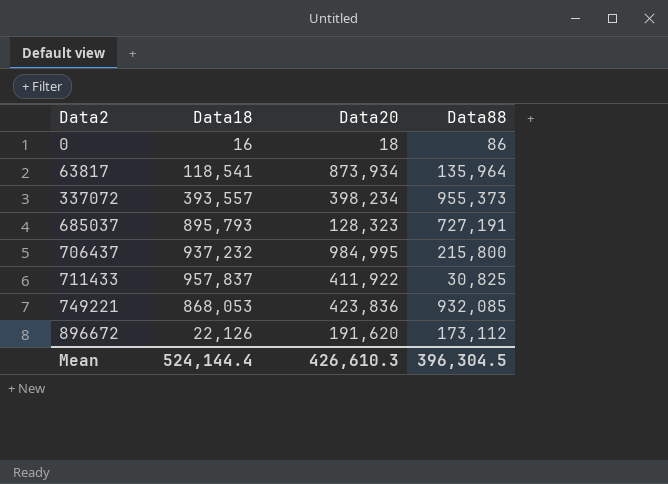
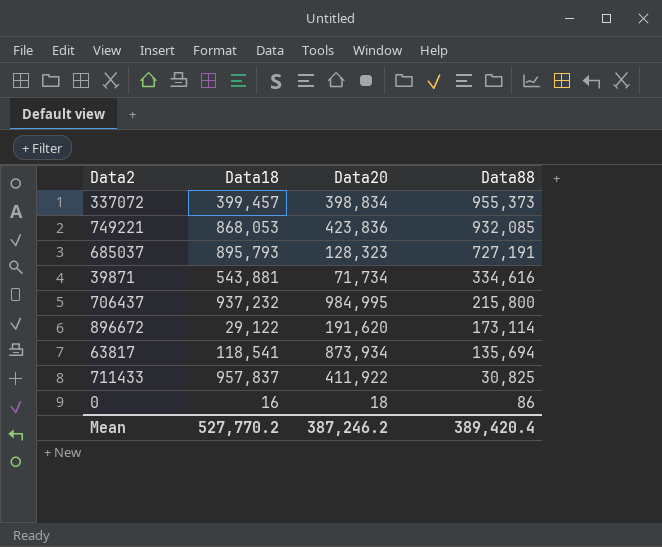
row order: Data2 ascending -> Data88 descending
337072 | Data18: 393,557 -> 399,457
337072 | Data20: 398,234 -> 398,834
row 39871: none -> 543,881 | 71,734 | 334,616
896672 | Data18: 22,126 -> 29,122
896672 | Data88: 173,112 -> 173,114
63817 | Data88: 135,964 -> 135,694
Mean | Data18: 524,144.4 -> 527,770.2
Mean | Data20: 426,610.3 -> 387,246.2
Mean | Data88: 396,304.5 -> 389,420.4

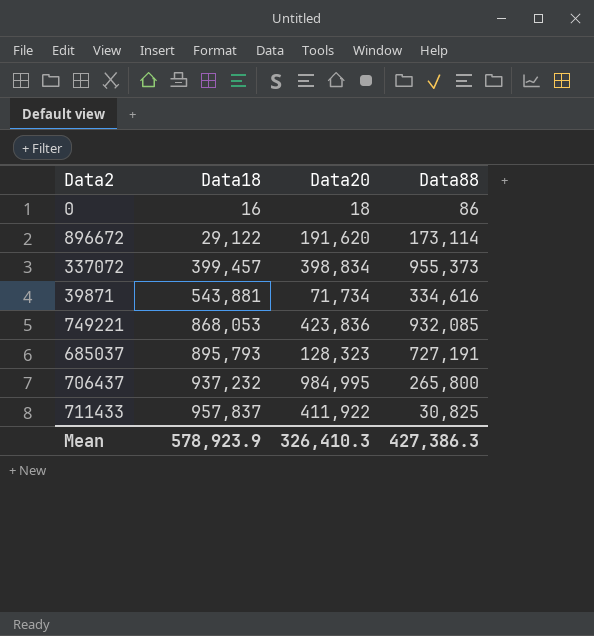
row order: Data88 descending -> Data18 ascending
row 63817: 118,541 | 873,934 | 135,694 -> none
706437 | Data88: 215,800 -> 265,800
Mean | Data18: 527,770.2 -> 578,923.9
Mean | Data20: 387,246.2 -> 326,410.3
Mean | Data88: 389,420.4 -> 427,386.3

